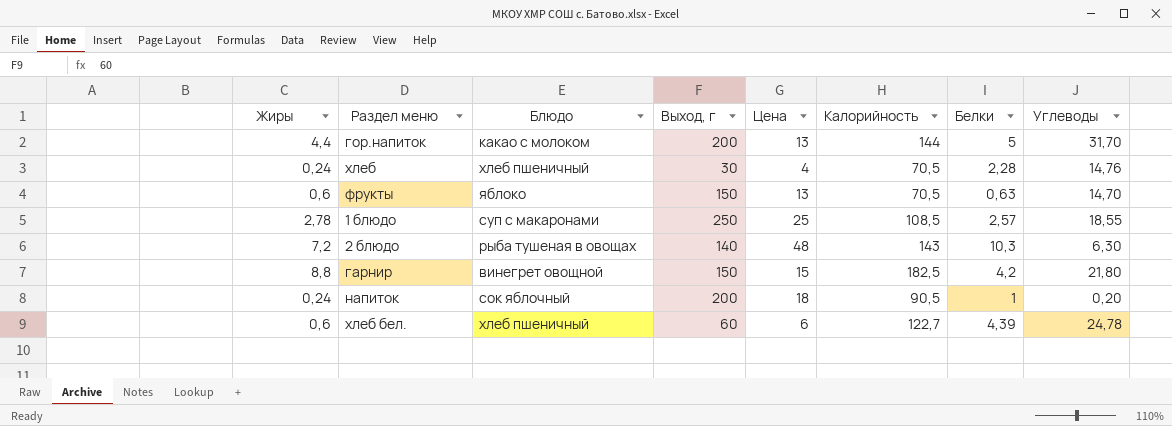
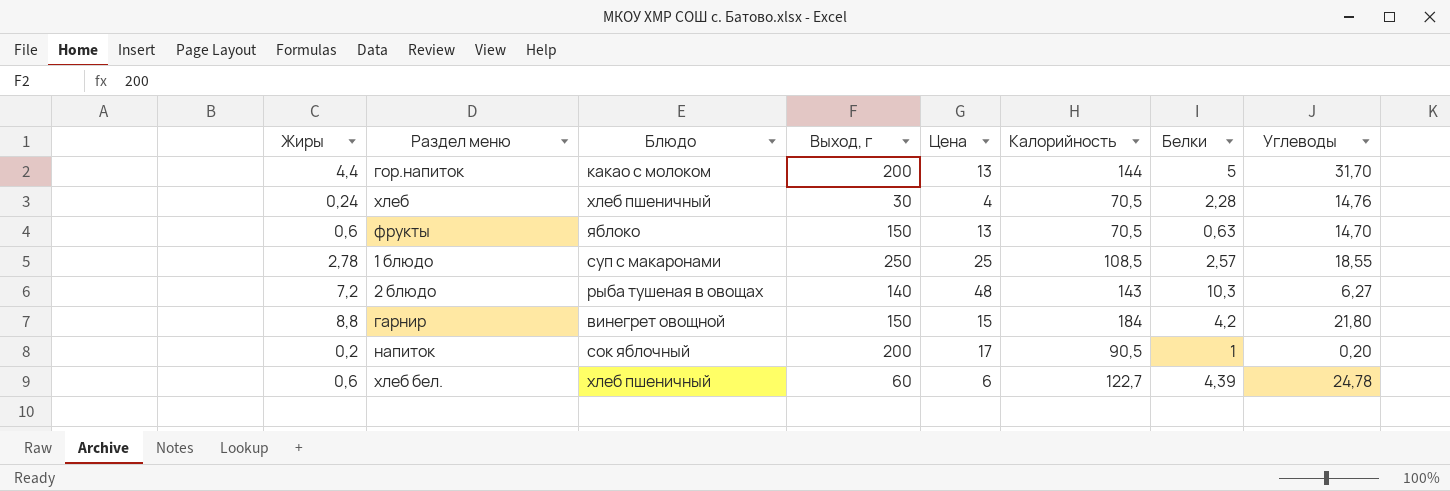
2 блюдо | Углеводы: 6,30 -> 6,27
гарнир | Калорийность: 182,5 -> 184
напиток | Жиры: 0,24 -> 0,2
напиток | Цена: 18 -> 17

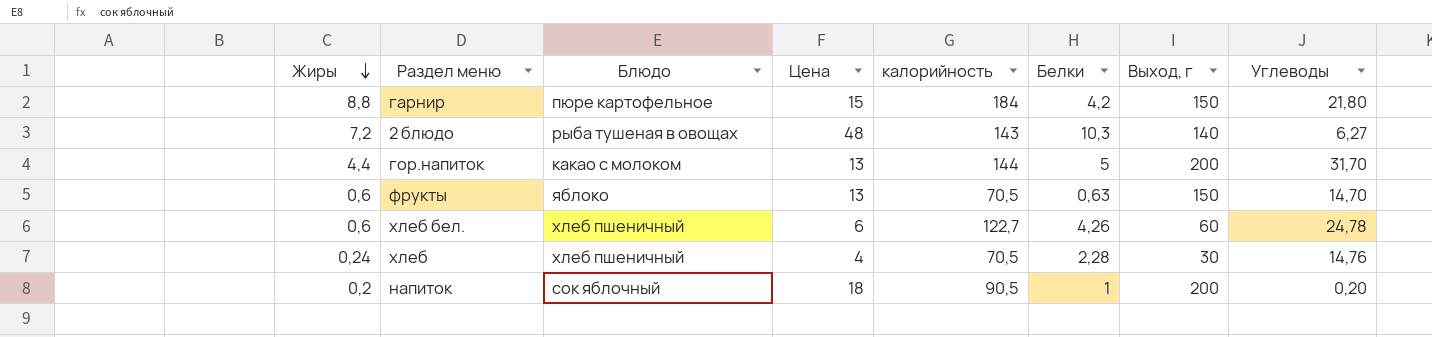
row order: none -> Жиры descending
column name: Калорийность -> калорийность
column Выход, г | position: 4 -> 7
row 1 блюдо: 2,78 | суп с макаронами | 250 | 25 | 108,5 | 2,57 | 18,55 -> none
гарнир | Блюдо: винегрет овощной -> пюре картофельное
хлеб бел. | Белки: 4,39 -> 4,26
напиток | Цена: 17 -> 18

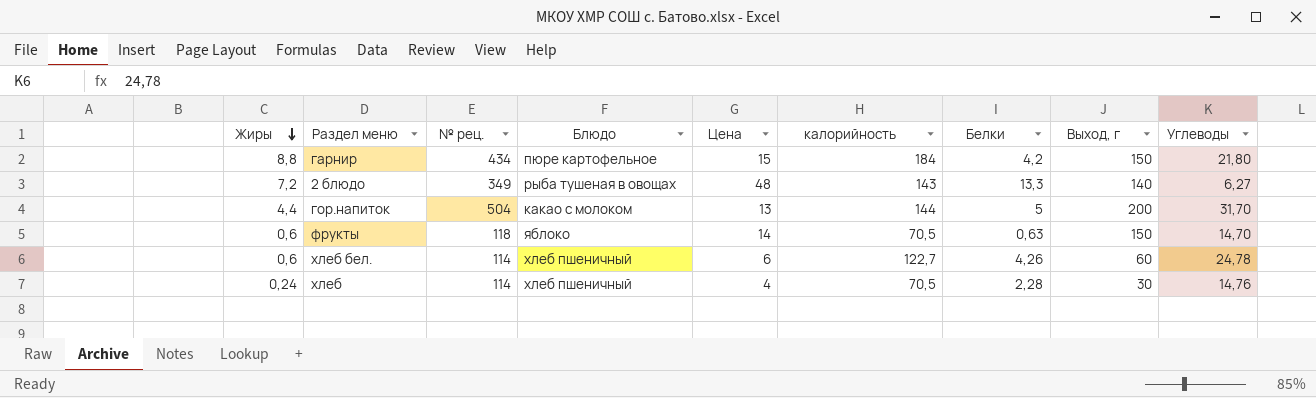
column № рец. | position: none -> 3
row напиток: 0,2 | сок яблочный | 18 | 90,5 | 1 | 200 | 0,20 -> none
2 блюдо | Белки: 10,3 -> 13,3
фрукты | Цена: 13 -> 14

